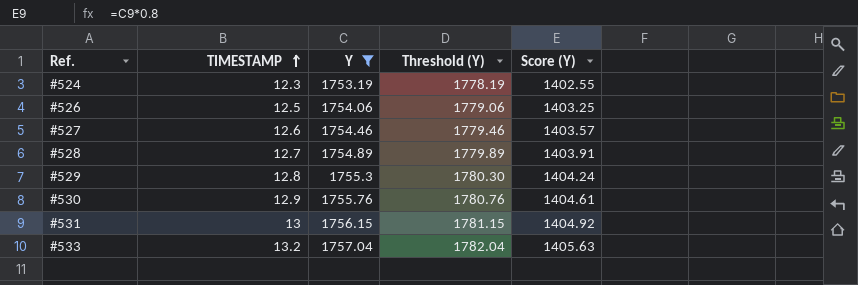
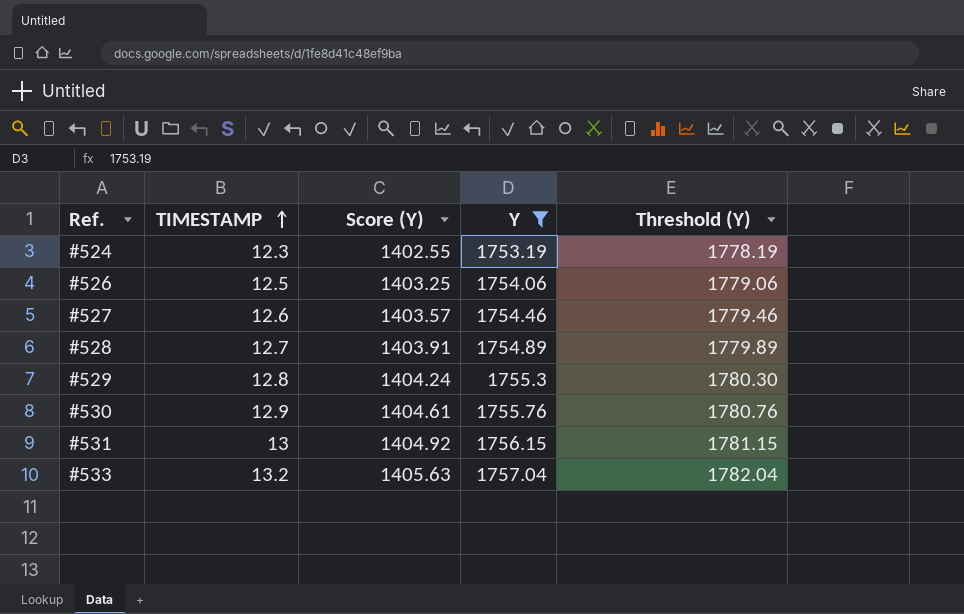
column Score (Y) | position: 5 -> 3

